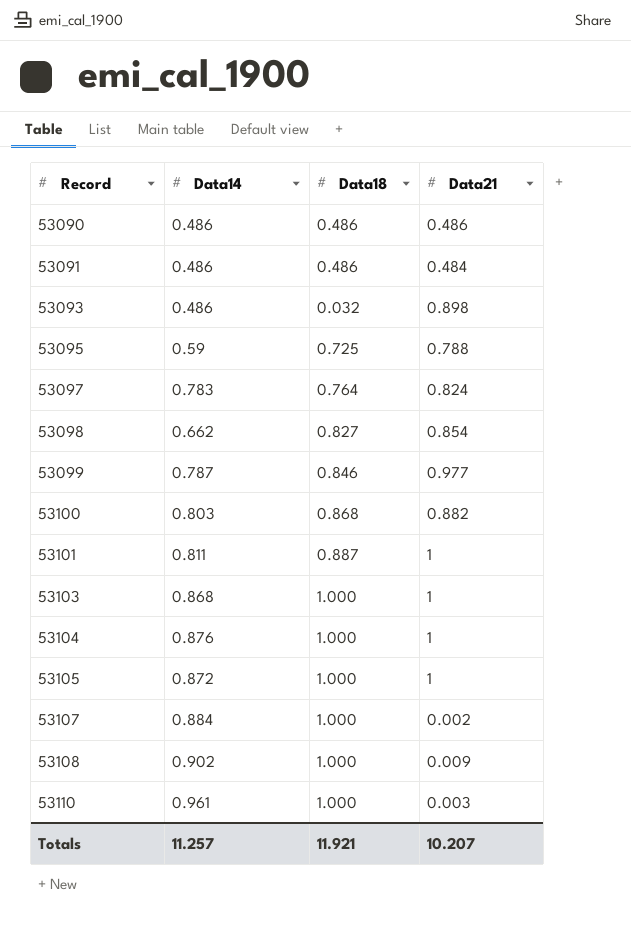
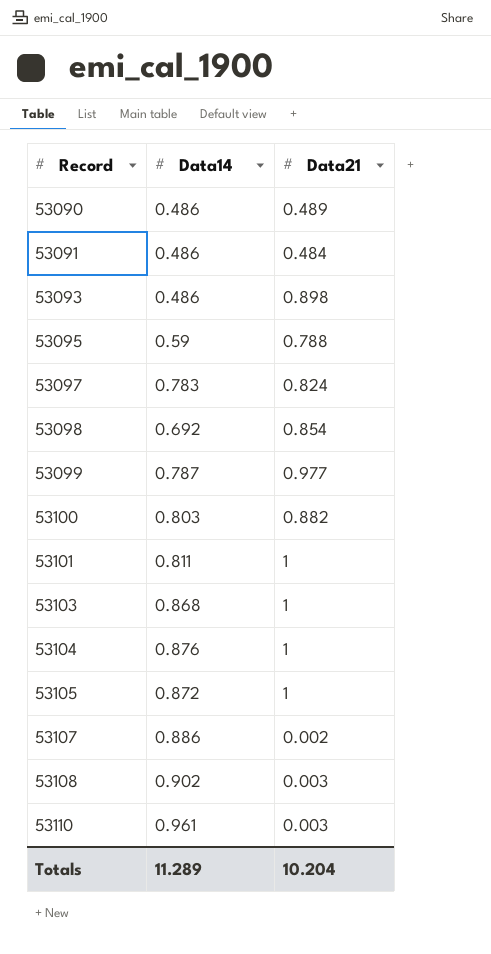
column Data18 | position: 3 -> none
53090 | Data21: 0.486 -> 0.489
53098 | Data14: 0.662 -> 0.692
53107 | Data14: 0.884 -> 0.886
53108 | Data21: 0.009 -> 0.003
Totals | Data14: 11.257 -> 11.289
Totals | Data21: 10.207 -> 10.204

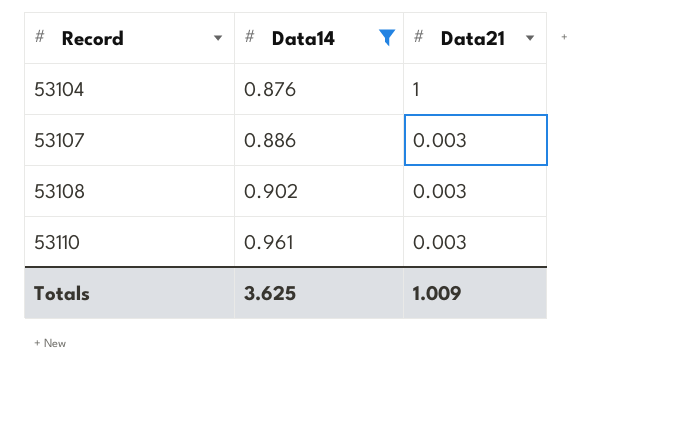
filter: none -> Data14 >= 0.876
53107 | Data21: 0.002 -> 0.003
Totals | Data14: 11.289 -> 3.625
Totals | Data21: 10.204 -> 1.009

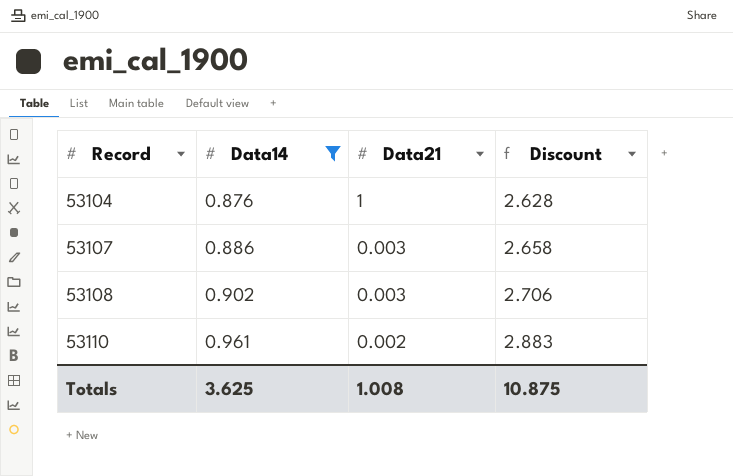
column Discount | formula: none -> [Data14] * 3
53110 | Data21: 0.003 -> 0.002
Totals | Data21: 1.009 -> 1.008

